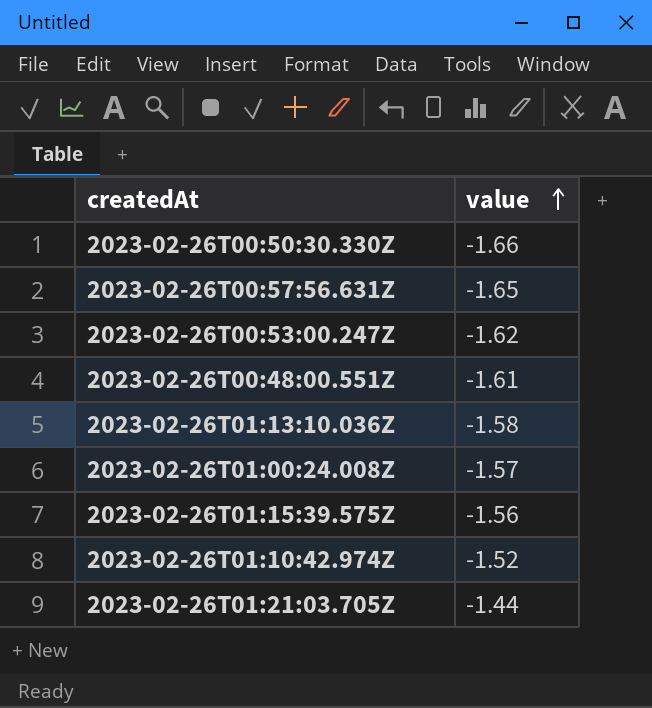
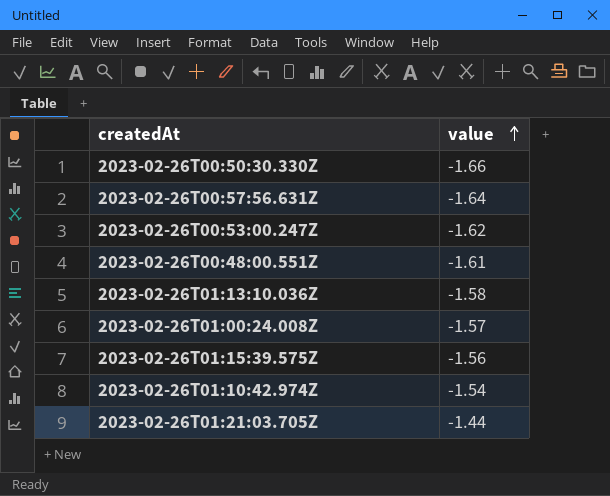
2023-02-26T00:57:56.631Z | value: -1.65 -> -1.64
2023-02-26T01:10:42.974Z | value: -1.52 -> -1.54

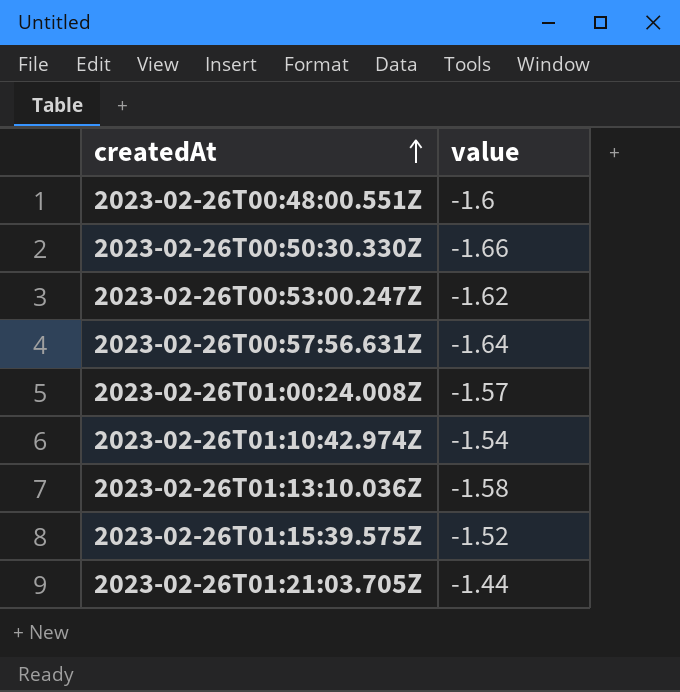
row order: value ascending -> createdAt ascending
2023-02-26T00:48:00.551Z | value: -1.61 -> -1.6
2023-02-26T01:15:39.575Z | value: -1.56 -> -1.52

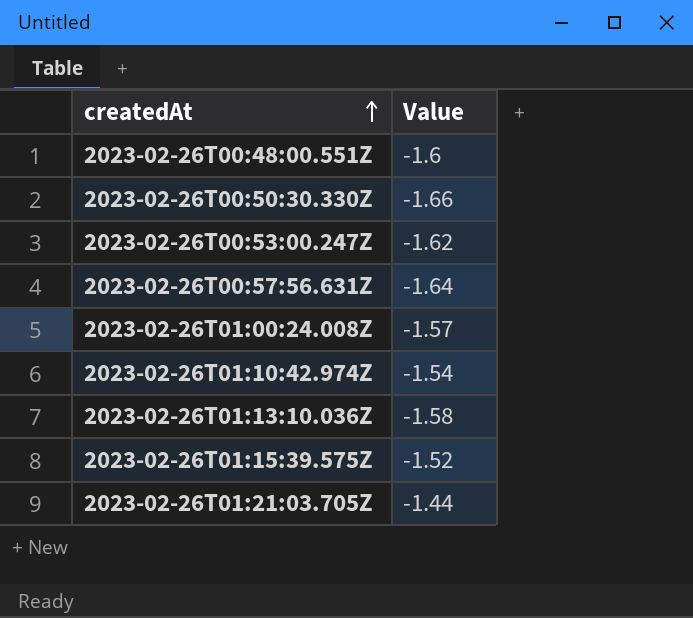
column name: value -> Value

